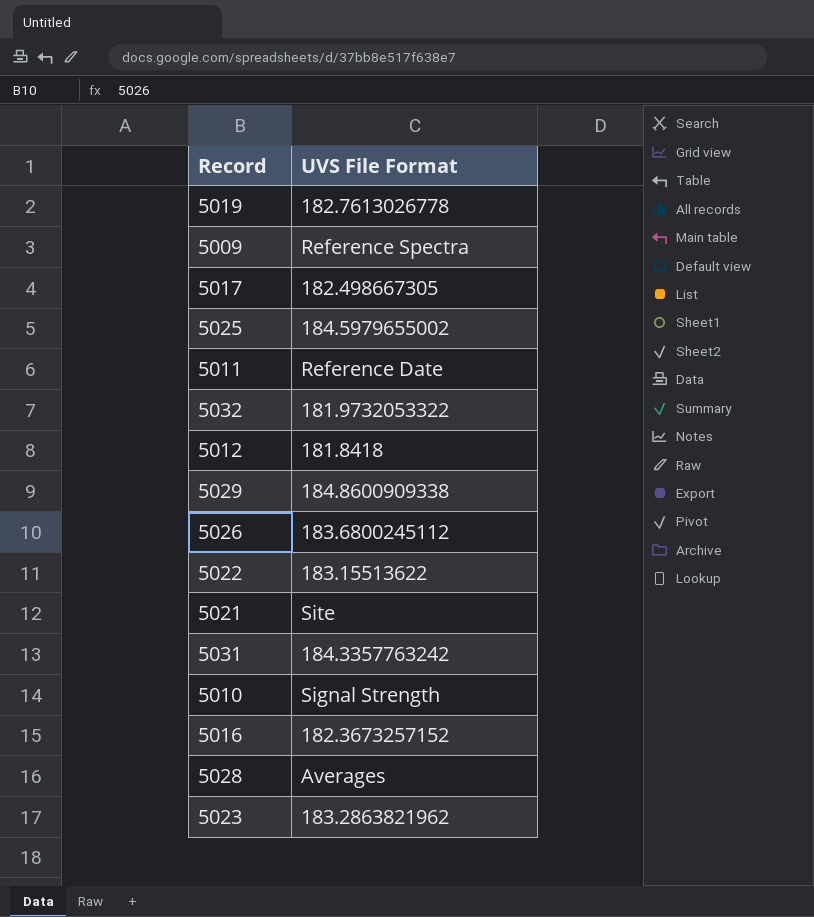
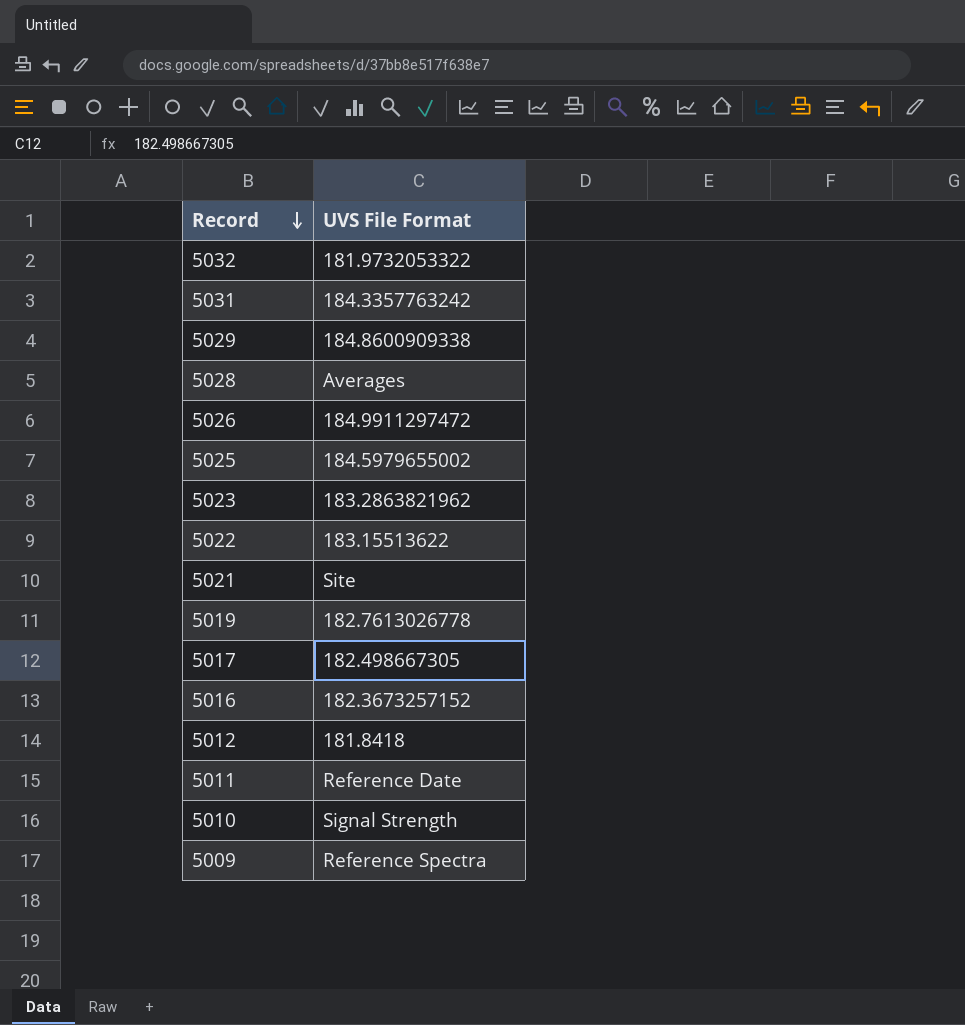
row order: none -> Record descending
5026 | UVS File Format: 183.6800245112 -> 184.9911297472

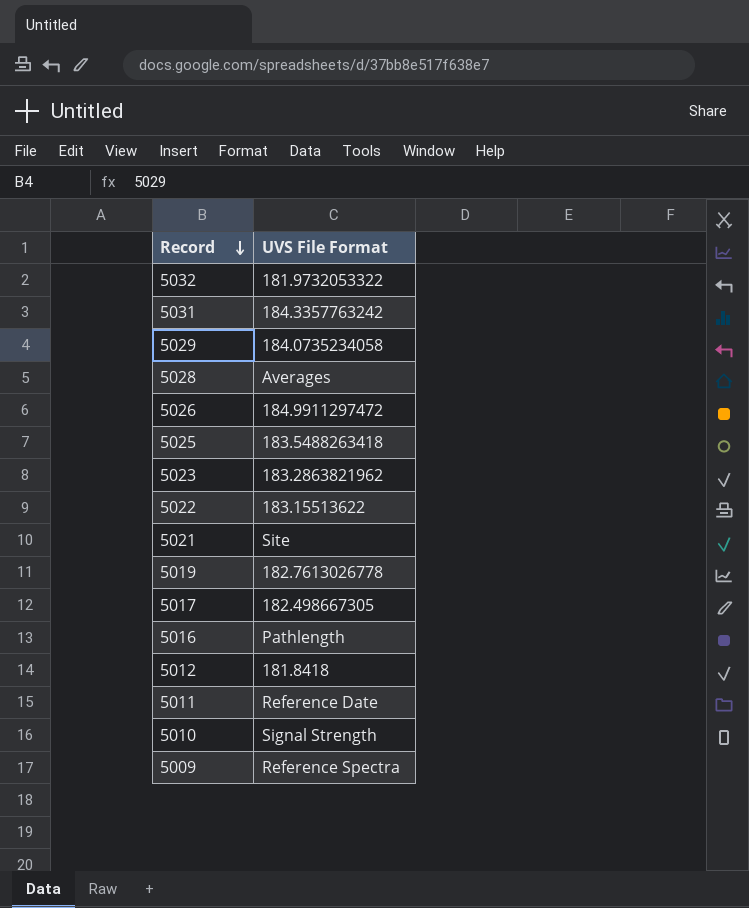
5029 | UVS File Format: 184.8600909338 -> 184.0735234058
5025 | UVS File Format: 184.5979655002 -> 183.5488263418
5016 | UVS File Format: 182.3673257152 -> Pathlength

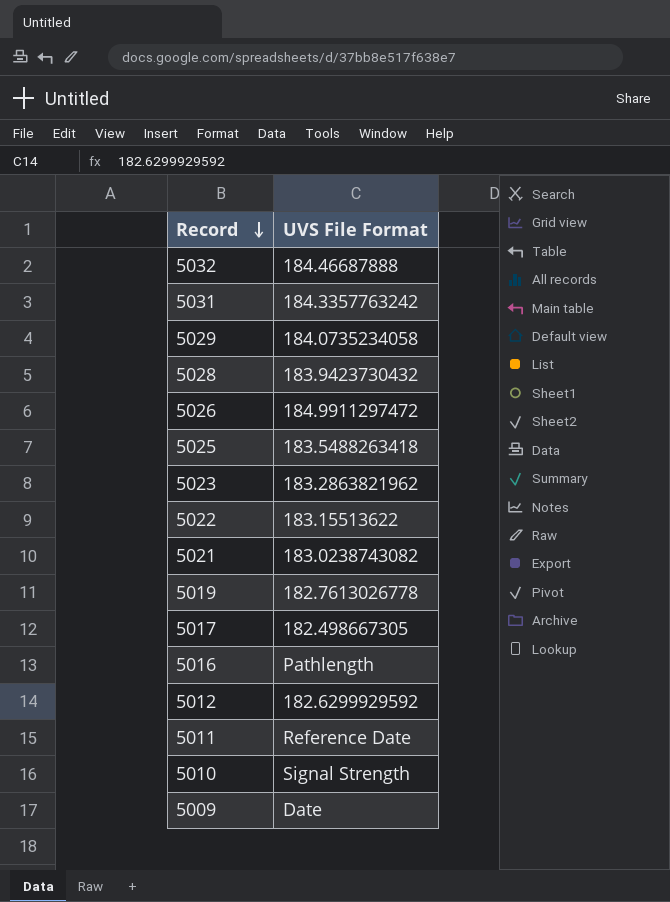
5032 | UVS File Format: 181.9732053322 -> 184.46687888
5028 | UVS File Format: Averages -> 183.9423730432
5021 | UVS File Format: Site -> 183.0238743082
5012 | UVS File Format: 181.8418 -> 182.6299929592
5009 | UVS File Format: Reference Spectra -> Date

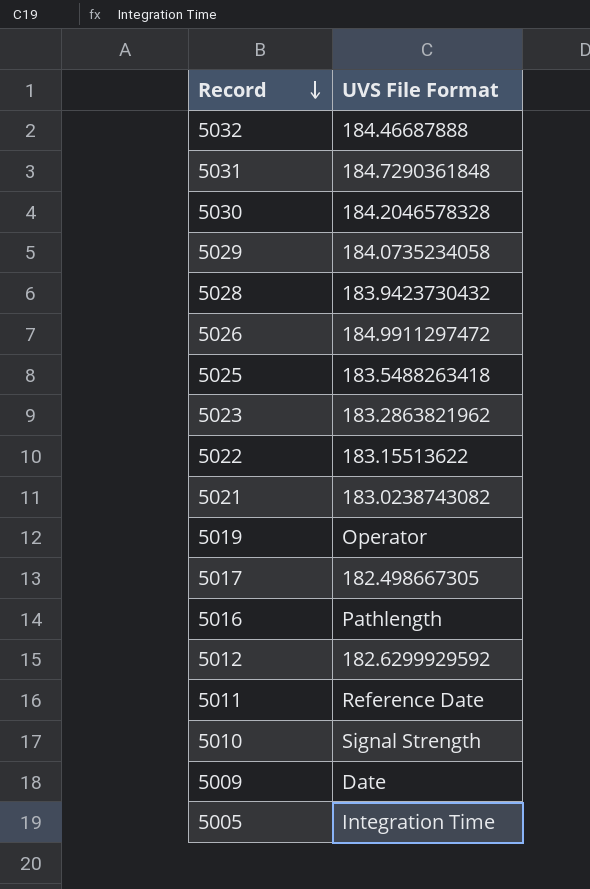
5031 | UVS File Format: 184.3357763242 -> 184.7290361848
row 5030: none -> 184.2046578328
5019 | UVS File Format: 182.7613026778 -> Operator
row 5005: none -> Integration Time

